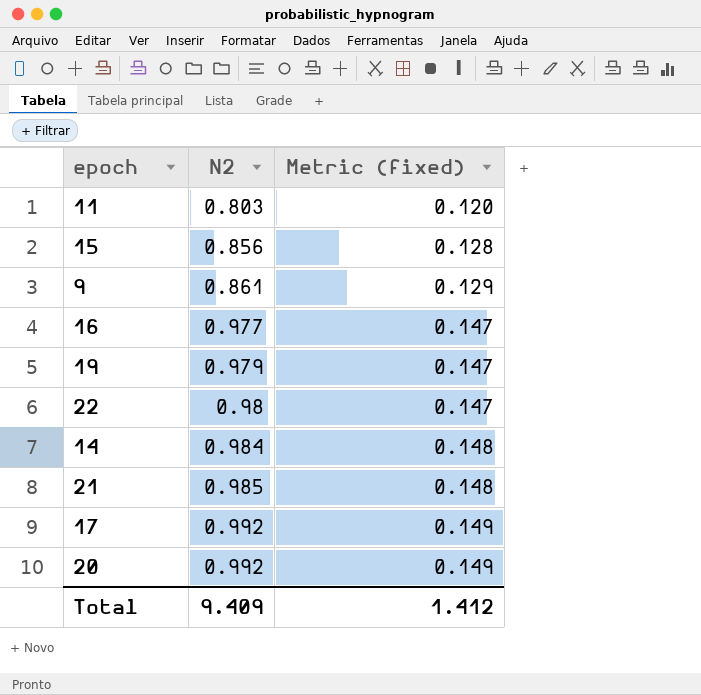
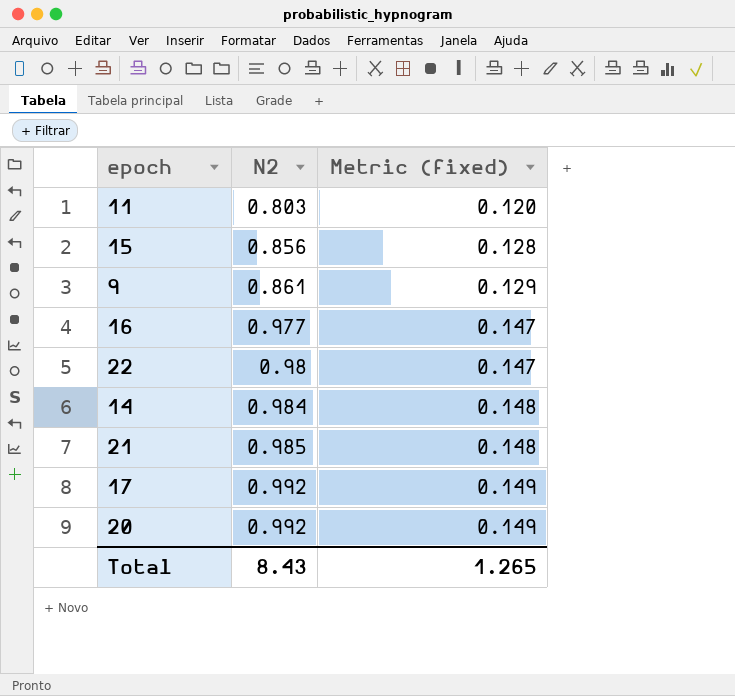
row 19: 0.979 | 0.147 -> none
Total | N2: 9.409 -> 8.43
Total | Metric (fixed): 1.412 -> 1.265

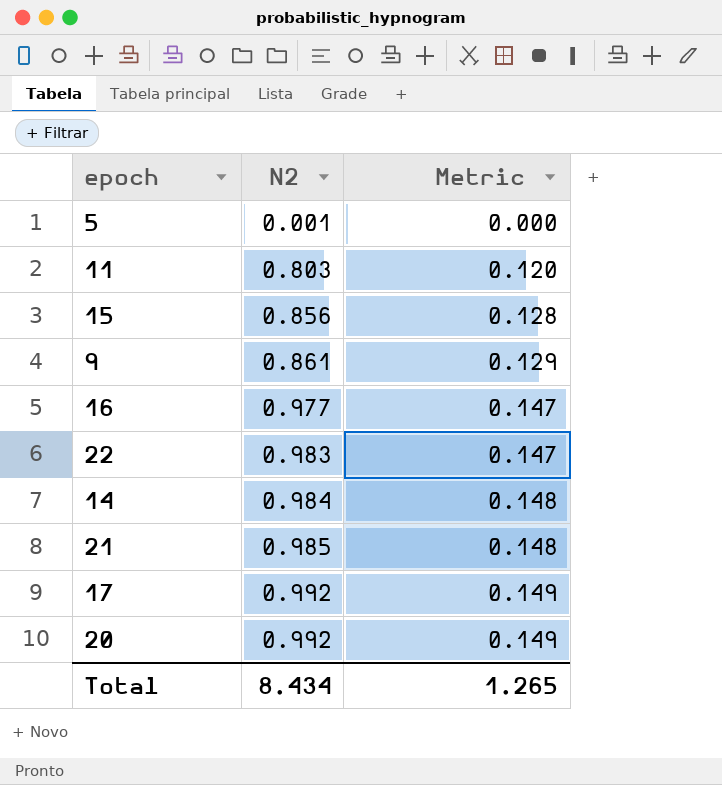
column name: Metric (fixed) -> Metric
row 5: none -> 0.001 | 0.000
22 | N2: 0.98 -> 0.983
Total | N2: 8.43 -> 8.434

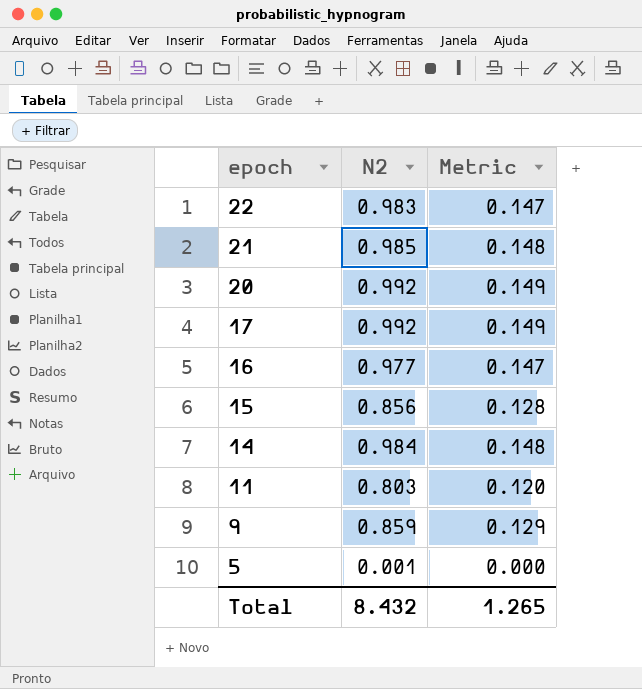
row order: N2 ascending -> epoch descending
9 | N2: 0.861 -> 0.859
Total | N2: 8.434 -> 8.432

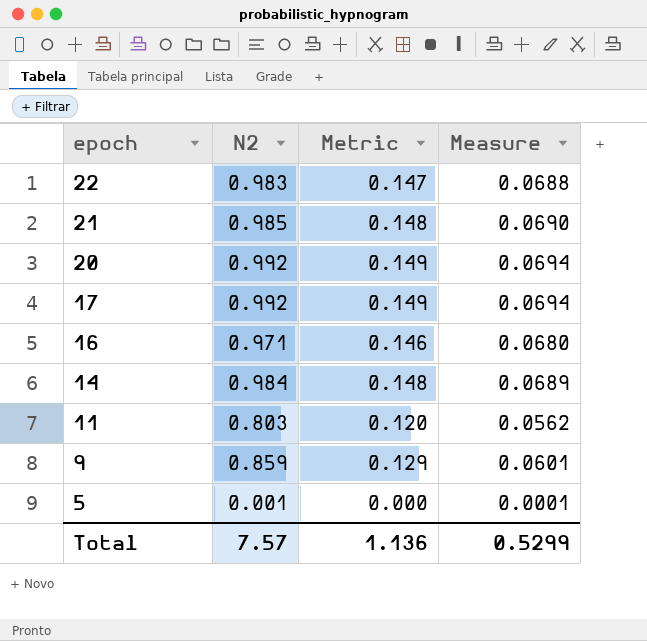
column Measure | formula: none -> [N2] * 0.07
row 15: 0.856 | 0.128 -> none
16 | N2: 0.977 -> 0.971
16 | Metric: 0.147 -> 0.146
Total | N2: 8.432 -> 7.57
Total | Metric: 1.265 -> 1.136

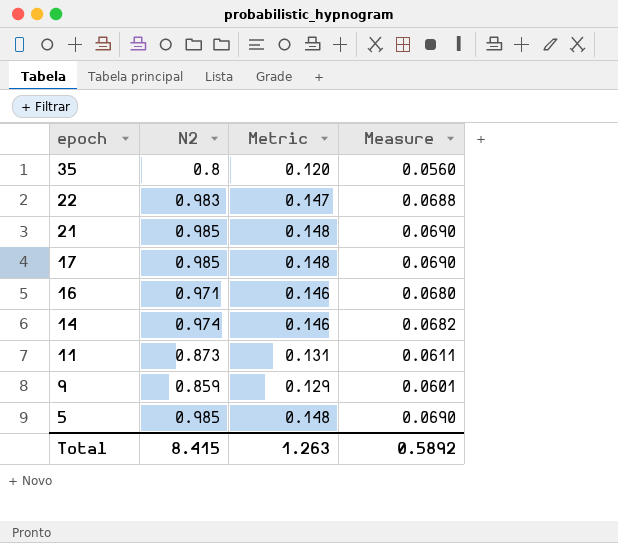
row 20: 0.992 | 0.149 | 0.0694 -> none
row 35: none -> 0.8 | 0.120 | 0.0560
17 | N2: 0.992 -> 0.985
17 | Metric: 0.149 -> 0.148
17 | Measure: 0.0694 -> 0.0690
14 | N2: 0.984 -> 0.974
14 | Metric: 0.148 -> 0.146
14 | Measure: 0.0689 -> 0.0682
11 | N2: 0.803 -> 0.873
11 | Metric: 0.120 -> 0.131
11 | Measure: 0.0562 -> 0.0611
5 | N2: 0.001 -> 0.985
5 | Metric: 0.000 -> 0.148
5 | Measure: 0.0001 -> 0.0690
Total | N2: 7.57 -> 8.415
Total | Metric: 1.136 -> 1.263
Total | Measure: 0.5299 -> 0.5892

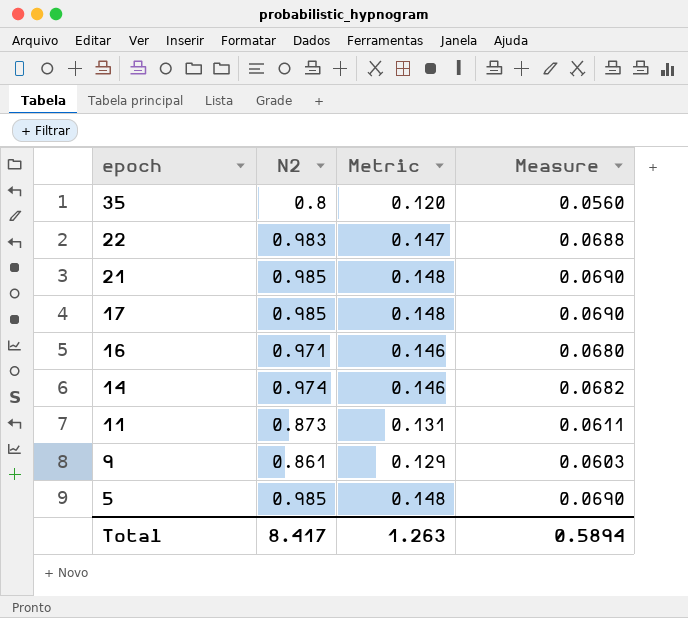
9 | N2: 0.859 -> 0.861
9 | Measure: 0.0601 -> 0.0603
Total | N2: 8.415 -> 8.417
Total | Measure: 0.5892 -> 0.5894

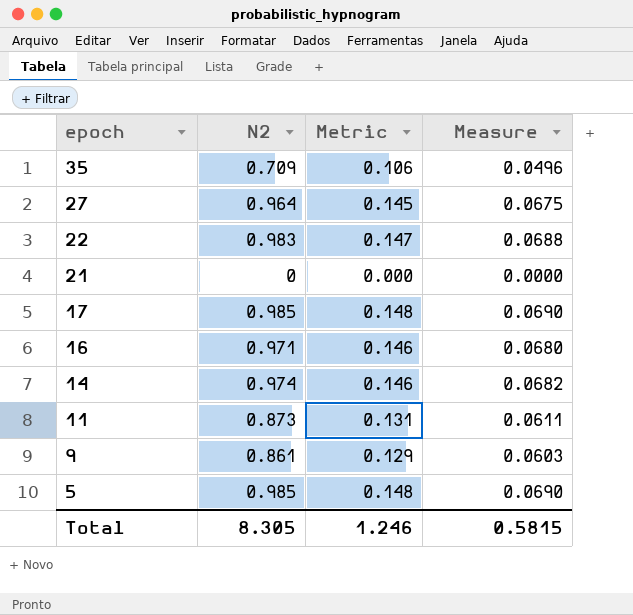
35 | N2: 0.8 -> 0.709
35 | Metric: 0.120 -> 0.106
35 | Measure: 0.0560 -> 0.0496
row 27: none -> 0.964 | 0.145 | 0.0675
21 | N2: 0.985 -> 0
21 | Metric: 0.148 -> 0.000
21 | Measure: 0.0690 -> 0.0000
Total | N2: 8.417 -> 8.305
Total | Metric: 1.263 -> 1.246
Total | Measure: 0.5894 -> 0.5815

